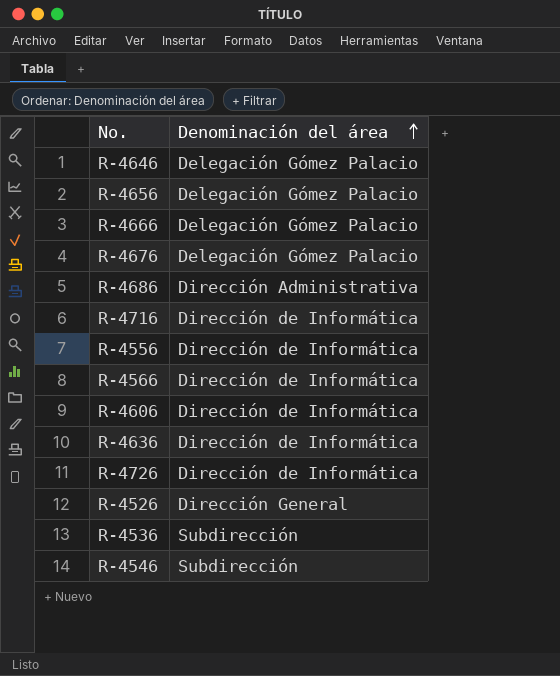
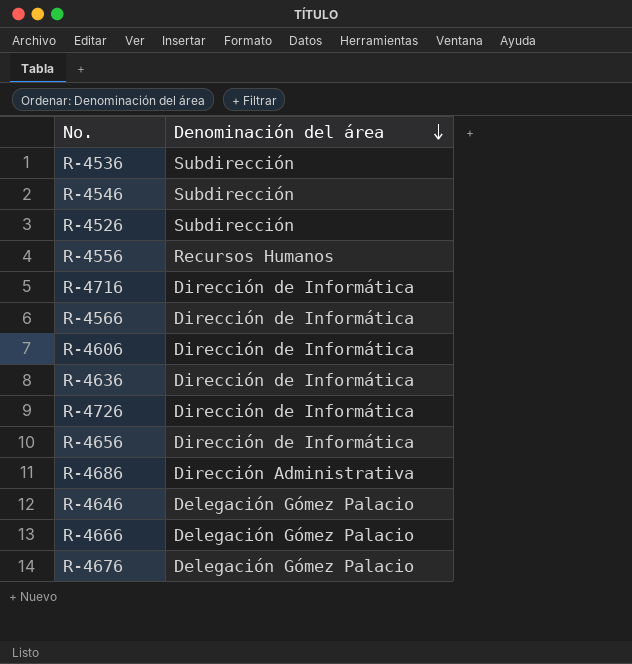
row order: Denominación del área ascending -> Denominación del área descending
R-4526 | Denominación del área: Dirección General -> Subdirección
R-4556 | Denominación del área: Dirección de Informática -> Recursos Humanos
R-4656 | Denominación del área: Delegación Gómez Palacio -> Dirección de Informática

